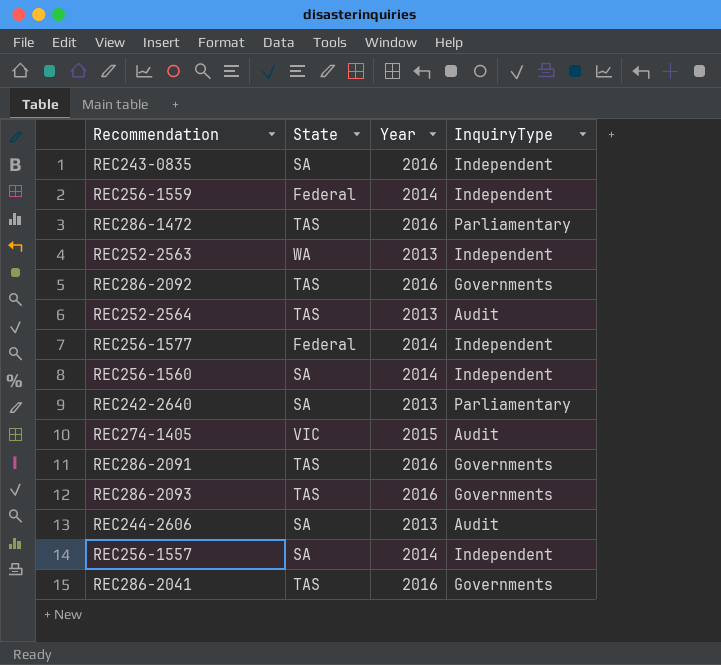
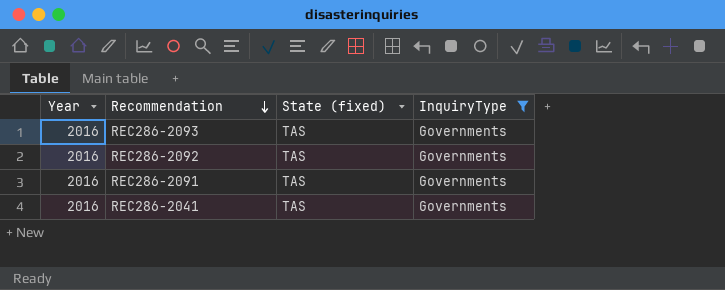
filter: none -> InquiryType = Governments
row order: none -> Recommendation descending
column Year | position: 3 -> 1
column name: State -> State (fixed)

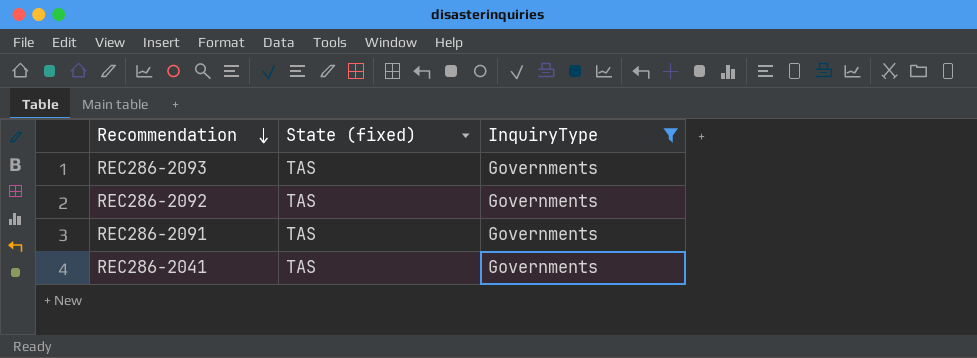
column Year | position: 1 -> none

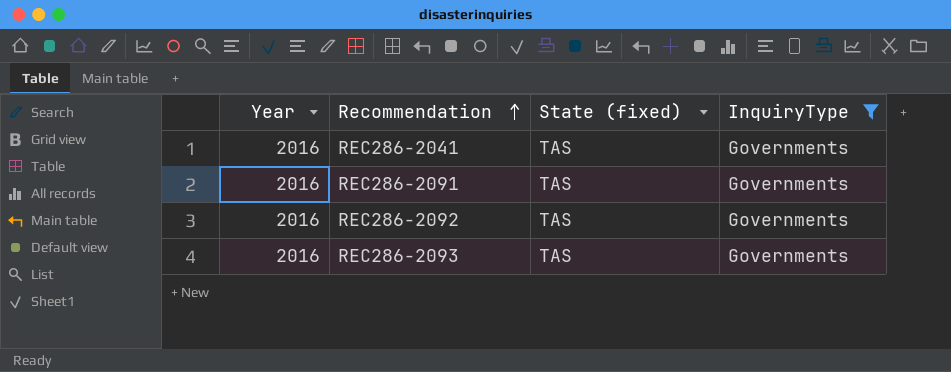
row order: Recommendation descending -> Recommendation ascending
column Year | position: none -> 1

